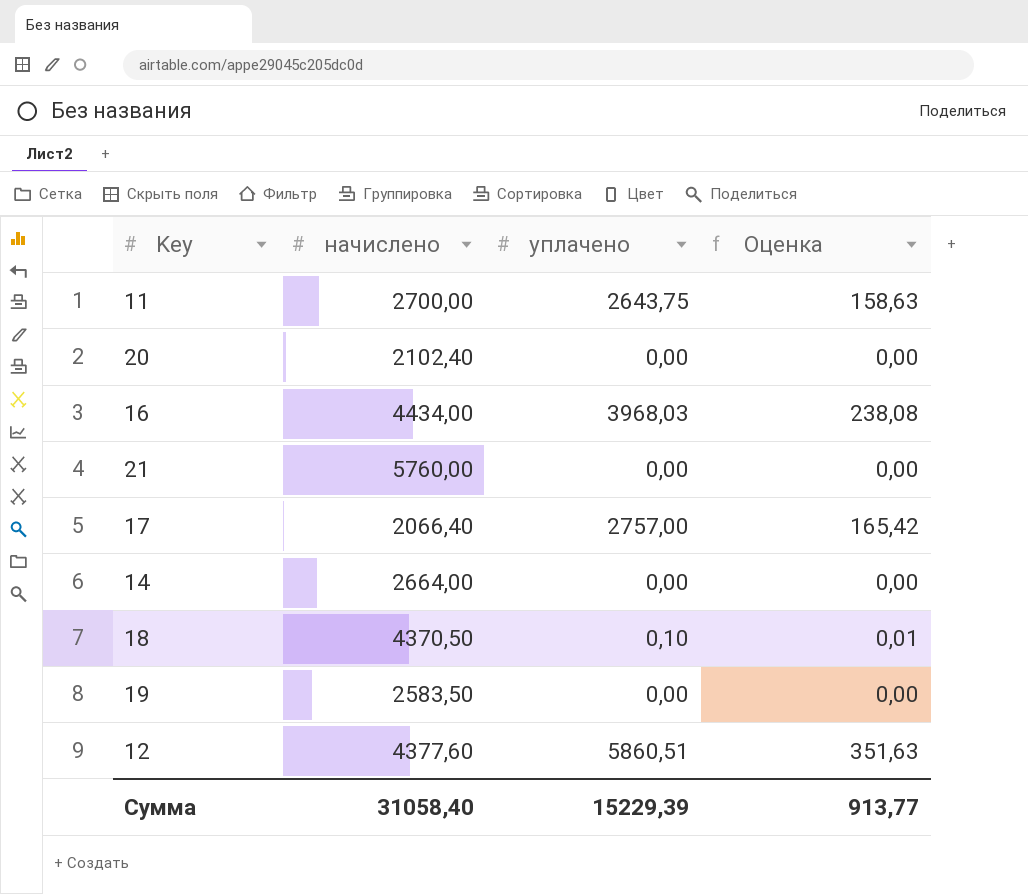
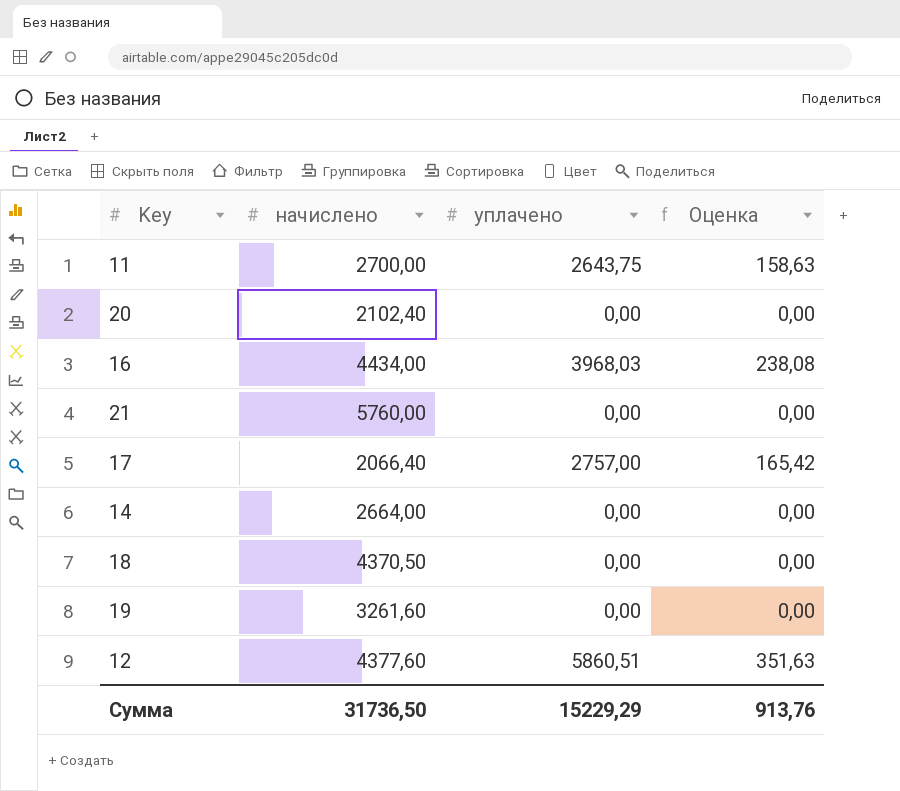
18 | уплачено: 0,10 -> 0,00
18 | Оценка: 0,01 -> 0,00
19 | начислено: 2583,50 -> 3261,60
Сумма | начислено: 31058,40 -> 31736,50
Сумма | уплачено: 15229,39 -> 15229,29
Сумма | Оценка: 913,77 -> 913,76

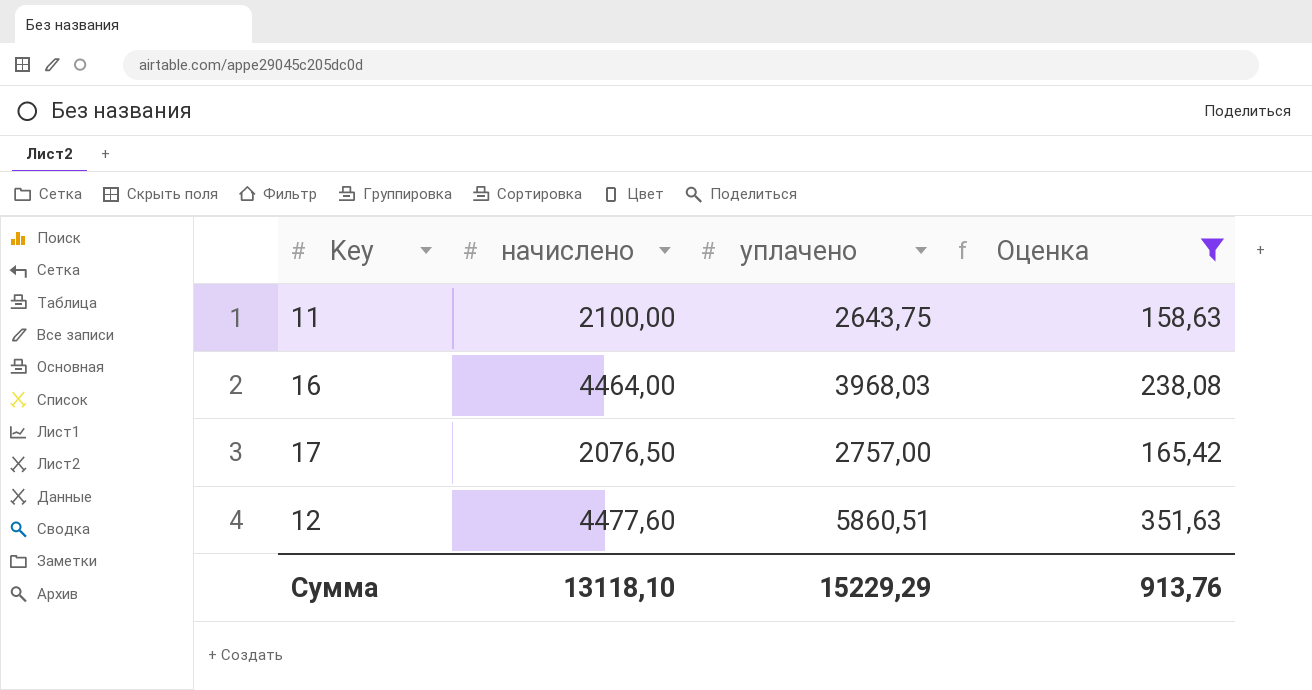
filter: none -> Оценка != 0,00
11 | начислено: 2700,00 -> 2100,00
16 | начислено: 4434,00 -> 4464,00
17 | начислено: 2066,40 -> 2076,50
12 | начислено: 4377,60 -> 4477,60
Сумма | начислено: 31736,50 -> 13118,10

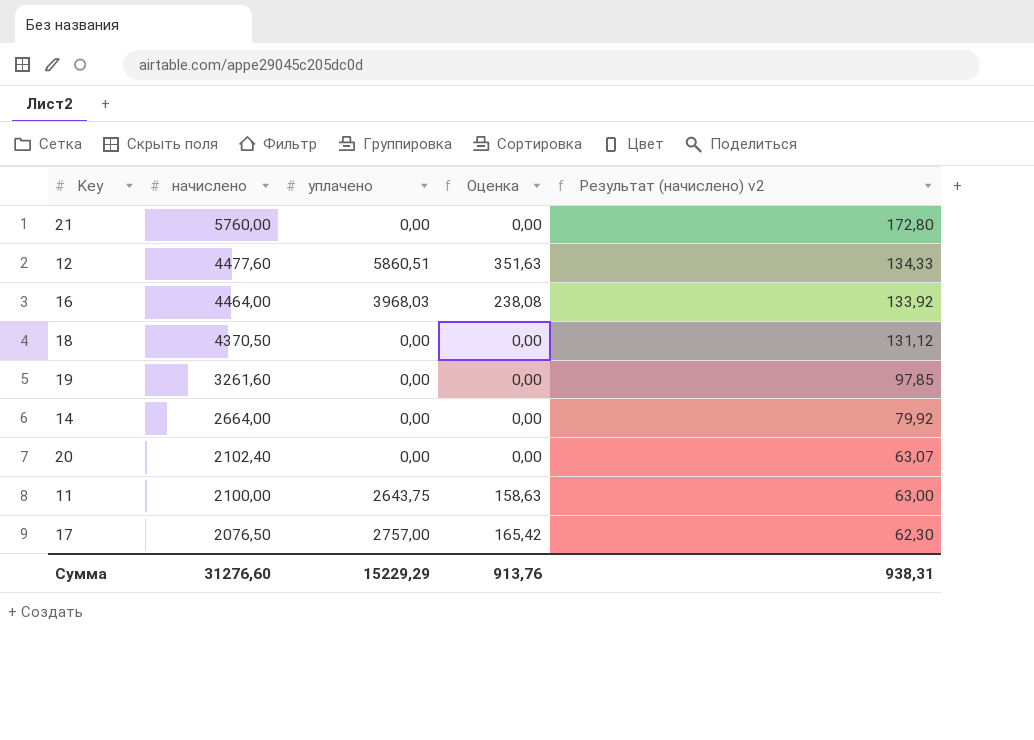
filter: Оценка != 0,00 -> none
row order: none -> начислено descending
column Результат (начислено) v2 | formula: none -> [начислено] * 0,03
Сумма | начислено: 13118,10 -> 31276,60

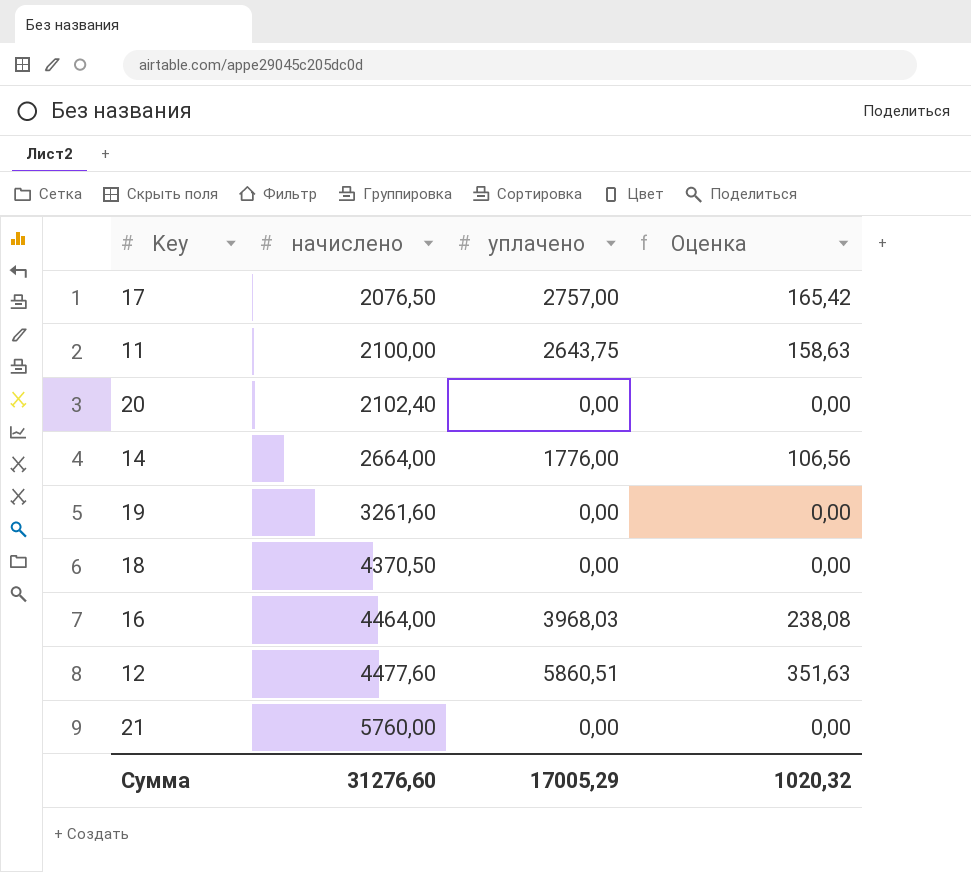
row order: начислено descending -> начислено ascending
column Результат (начислено) v2 | formula: [начислено] * 0,03 -> none
14 | уплачено: 0,00 -> 1776,00
14 | Оценка: 0,00 -> 106,56
Сумма | уплачено: 15229,29 -> 17005,29
Сумма | Оценка: 913,76 -> 1020,32

